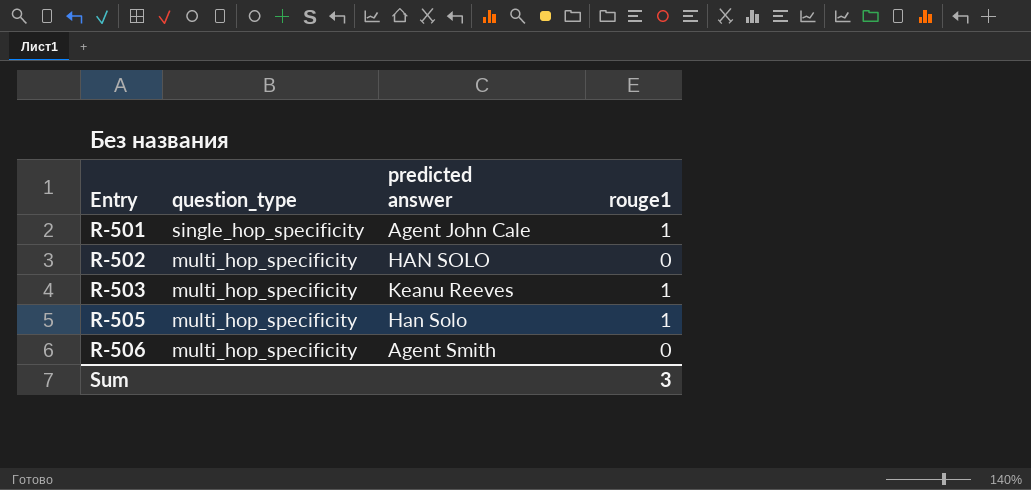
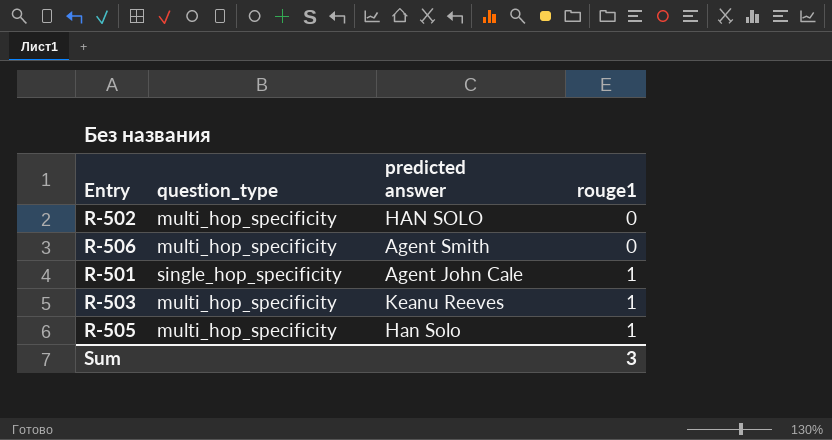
row order: Entry ascending -> rouge1 ascending

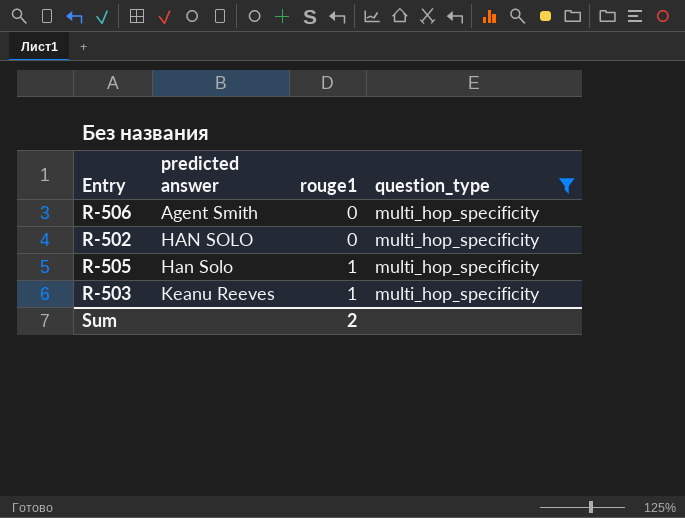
filter: none -> question_type = multi_hop_specificity
row order: rouge1 ascending -> predicted answer ascending
column question_type | position: 2 -> 4
Sum | rouge1: 3 -> 2

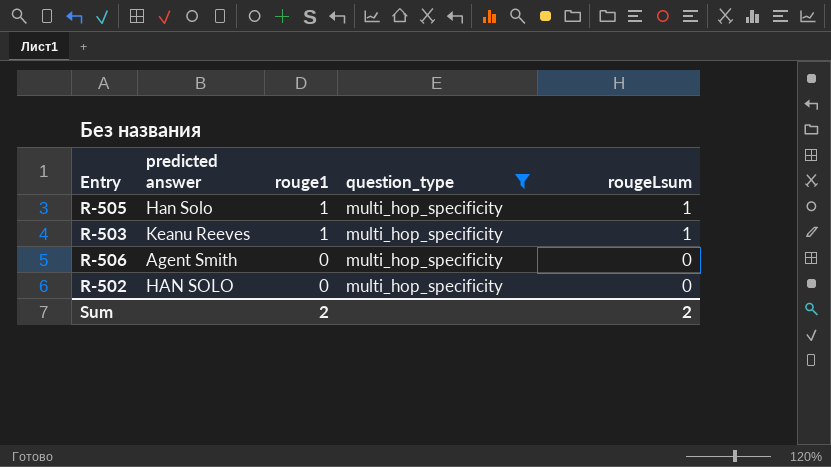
row order: predicted answer ascending -> rouge1 descending
column rougeLsum | position: none -> 5

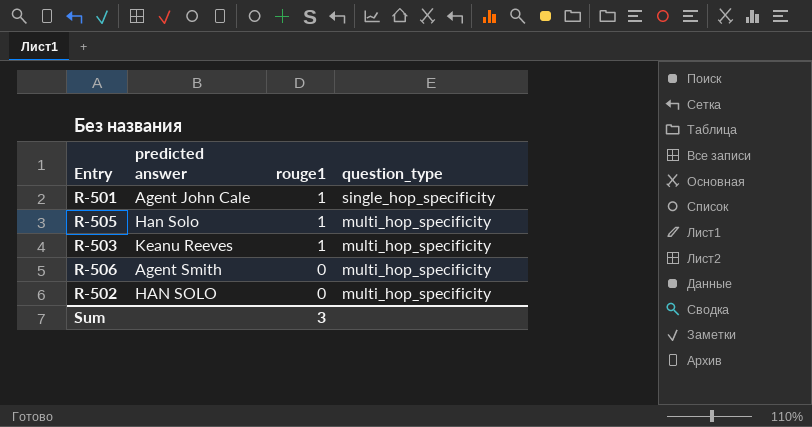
filter: question_type = multi_hop_specificity -> none
column rougeLsum | position: 5 -> none
Sum | rouge1: 2 -> 3

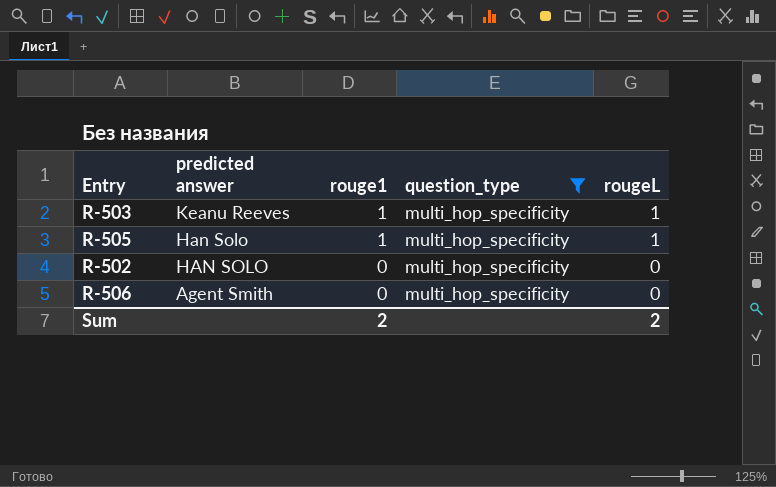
filter: none -> question_type = multi_hop_specificity
row order: rouge1 descending -> predicted answer descending
column rougeL | position: none -> 5
Sum | rouge1: 3 -> 2

